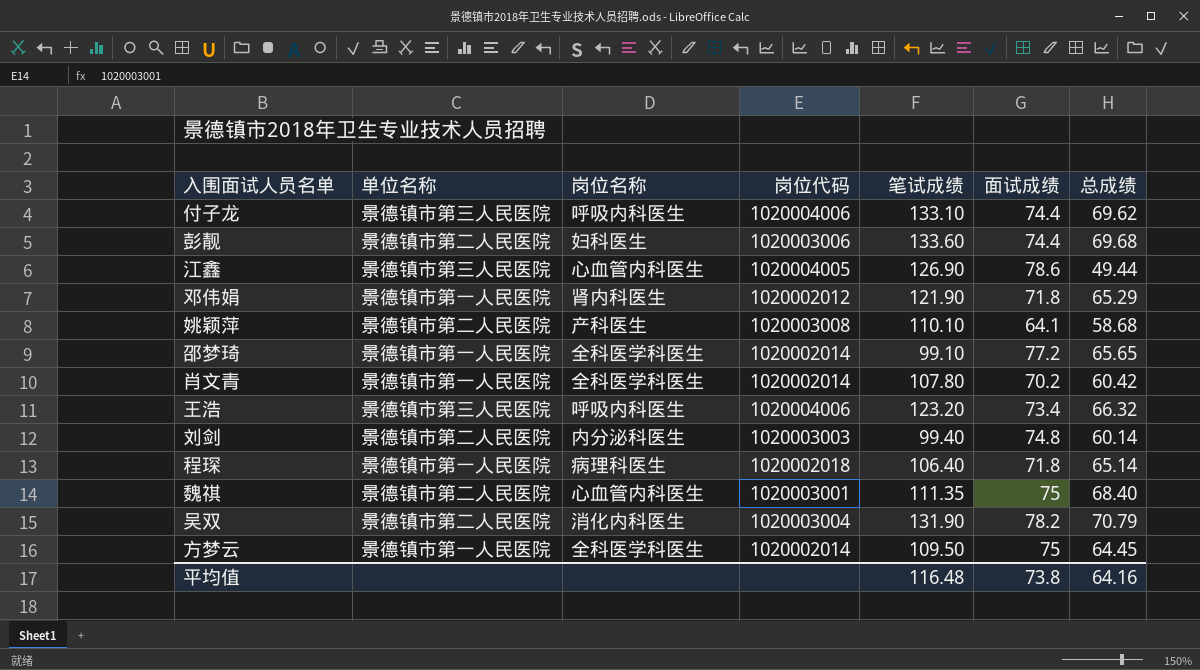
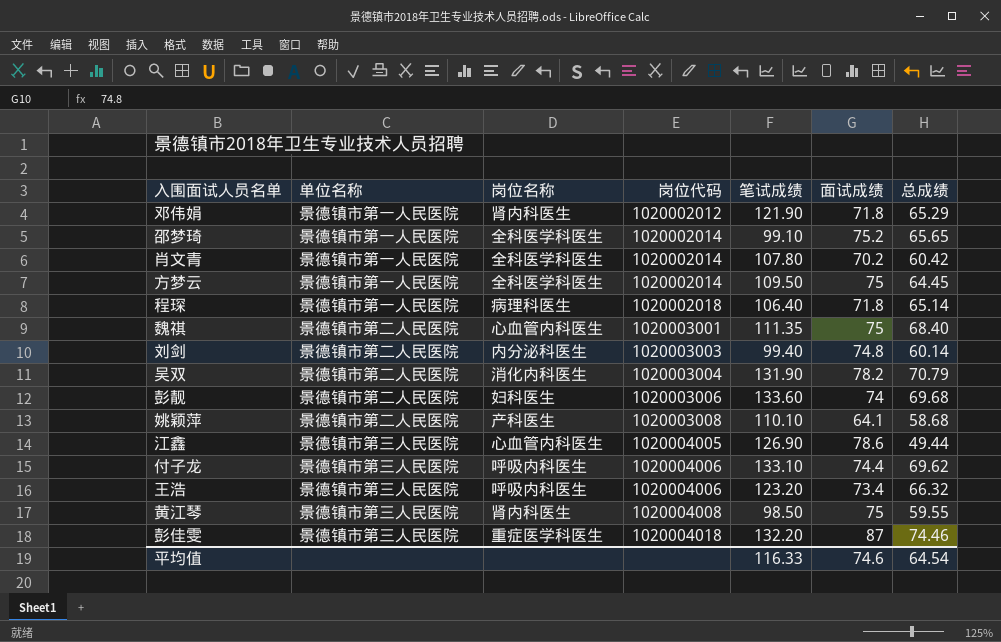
row order: none -> 岗位代码 ascending
邵梦琦 | 面试成绩: 77.2 -> 75.2
彭靓 | 面试成绩: 74.4 -> 74
row 黄江琴: none -> 景德镇市第三人民医院 | 肾内科医生 | 1020004008 | 98.50 | 75 | 59.55
row 彭佳雯: none -> 景德镇市第三人民医院 | 重症医学科医生 | 1020004018 | 132.20 | 87 | 74.46
平均值 | 笔试成绩: 116.48 -> 116.33
平均值 | 面试成绩: 73.8 -> 74.6
平均值 | 总成绩: 64.16 -> 64.54

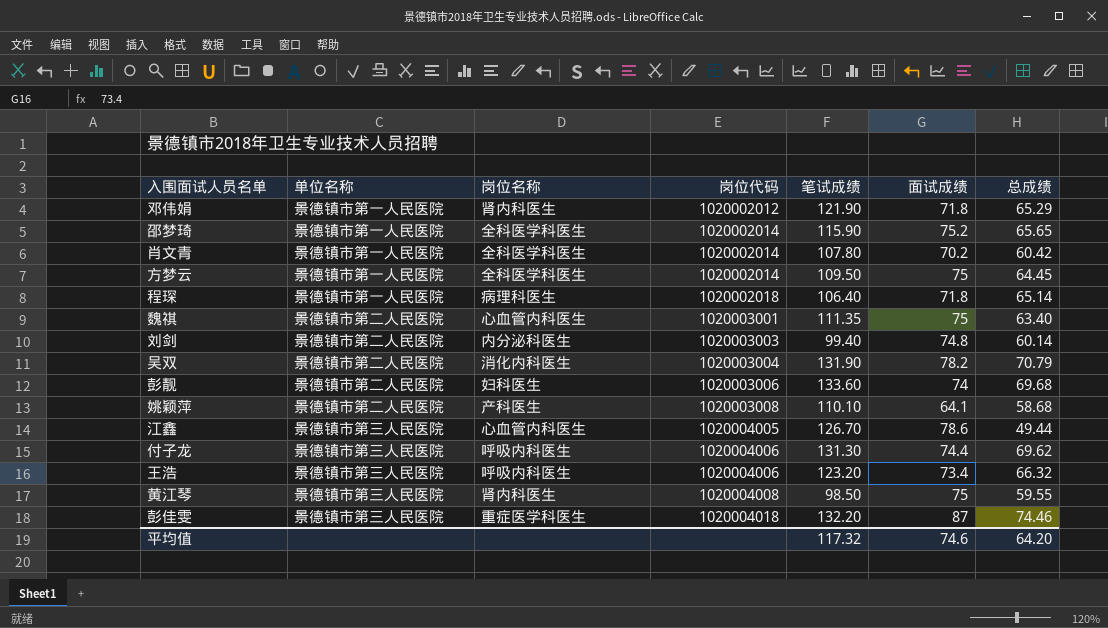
邵梦琦 | 笔试成绩: 99.10 -> 115.90
魏祺 | 总成绩: 68.40 -> 63.40
江鑫 | 笔试成绩: 126.90 -> 126.70
付子龙 | 笔试成绩: 133.10 -> 131.30
平均值 | 笔试成绩: 116.33 -> 117.32
平均值 | 总成绩: 64.54 -> 64.20

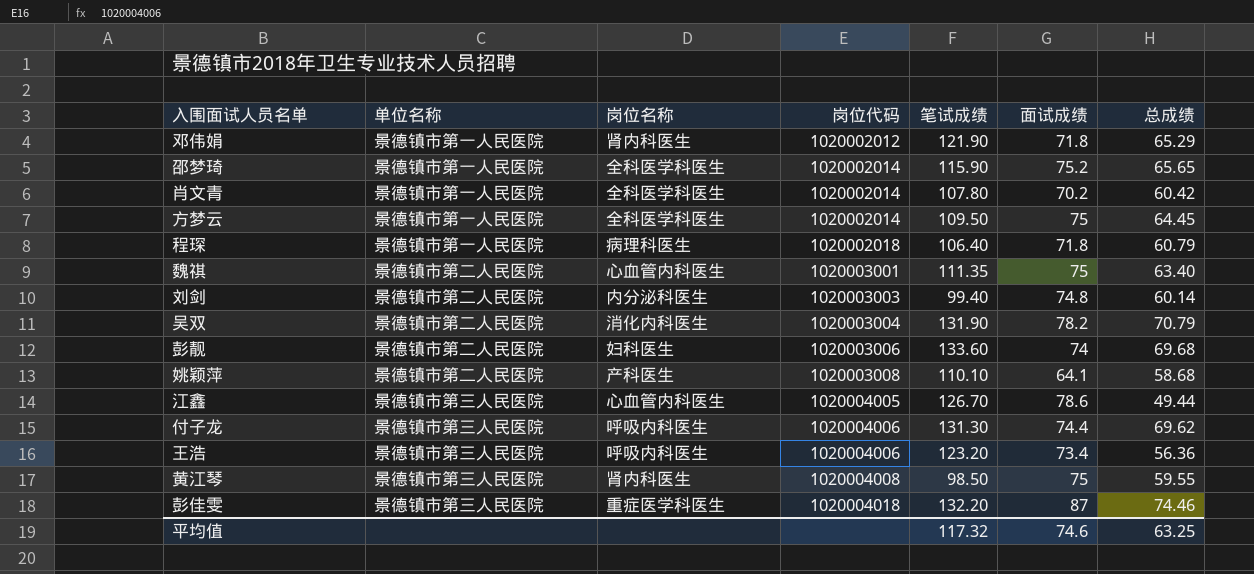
程琛 | 总成绩: 65.14 -> 60.79
王浩 | 总成绩: 66.32 -> 56.36
平均值 | 总成绩: 64.20 -> 63.25

